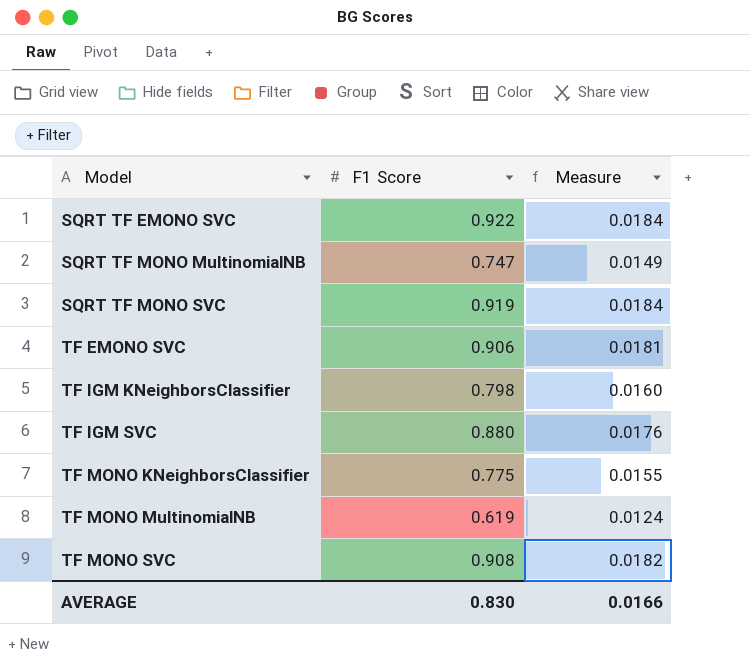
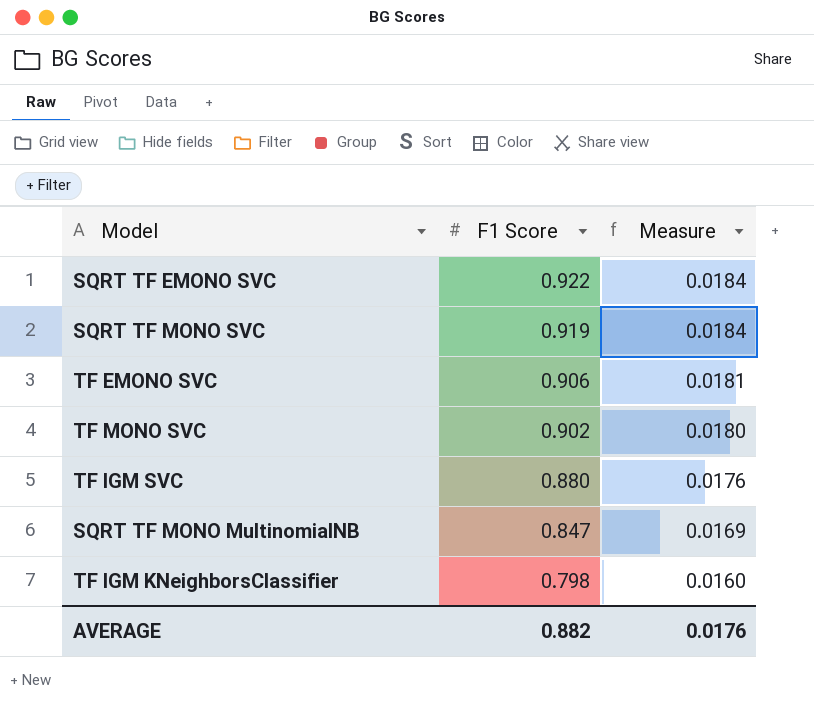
row order: Model ascending -> F1 Score descending
row TF MONO KNeighborsClassifier: 0.775 | 0.0155 -> none
row TF MONO MultinomialNB: 0.619 | 0.0124 -> none
TF MONO SVC | F1 Score: 0.908 -> 0.902
TF MONO SVC | Measure: 0.0182 -> 0.0180
SQRT TF MONO MultinomialNB | F1 Score: 0.747 -> 0.847
SQRT TF MONO MultinomialNB | Measure: 0.0149 -> 0.0169
AVERAGE | F1 Score: 0.830 -> 0.882
AVERAGE | Measure: 0.0166 -> 0.0176

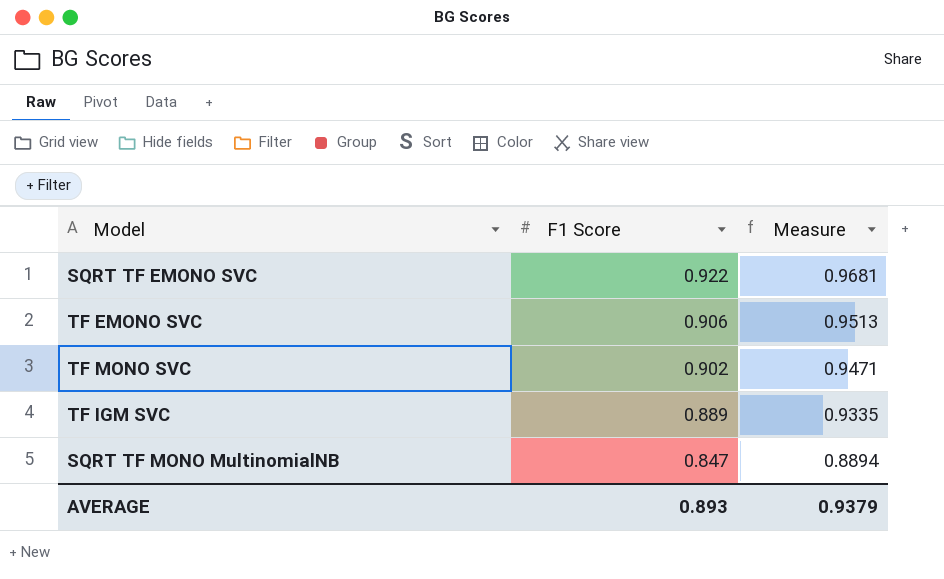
column Measure | formula: [F1 Score] * 0.02 -> [F1 Score] * 1.05
row SQRT TF MONO SVC: 0.919 | 0.0184 -> none
row TF IGM KNeighborsClassifier: 0.798 | 0.0160 -> none
TF IGM SVC | F1 Score: 0.880 -> 0.889
AVERAGE | F1 Score: 0.882 -> 0.893
AVERAGE | Measure: 0.0176 -> 0.9379

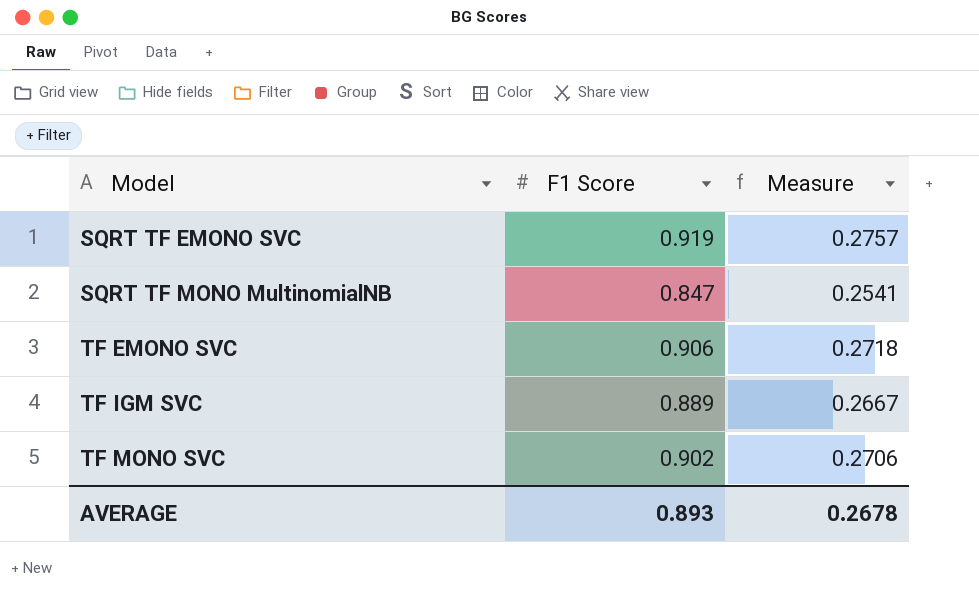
row order: F1 Score descending -> Model ascending
column Measure | formula: [F1 Score] * 1.05 -> [F1 Score] * 0.3
SQRT TF EMONO SVC | F1 Score: 0.922 -> 0.919
AVERAGE | Measure: 0.9379 -> 0.2678

